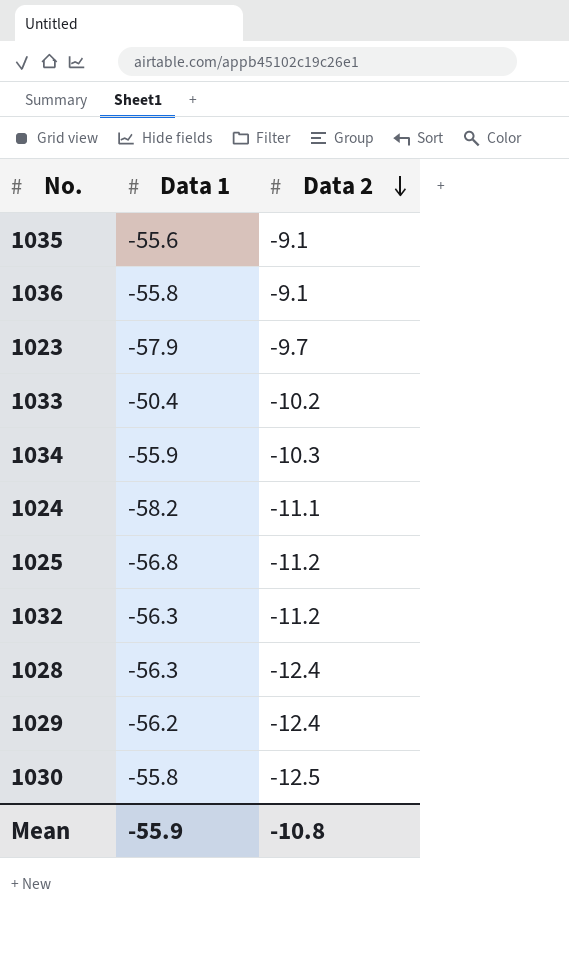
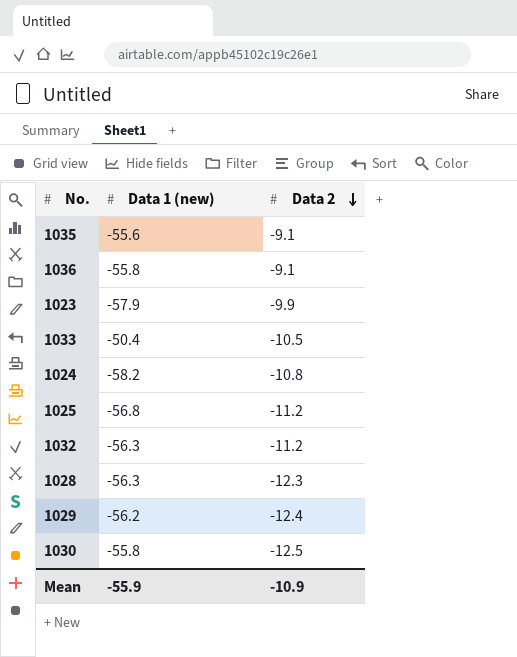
column name: Data 1 -> Data 1 (new)
row 1034: -55.9 | -10.3 -> none
1023 | Data 2: -9.7 -> -9.9
1033 | Data 2: -10.2 -> -10.5
1024 | Data 2: -11.1 -> -10.8
1028 | Data 2: -12.4 -> -12.3
Mean | Data 2: -10.8 -> -10.9

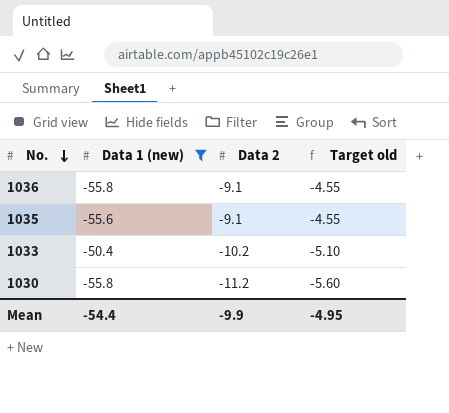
filter: none -> Data 1 (new) >= -55.8
row order: Data 2 descending -> No. descending
column Target old | formula: none -> [Data 2] * 0.5
1033 | Data 2: -10.5 -> -10.2
1030 | Data 2: -12.5 -> -11.2
Mean | Data 1 (new): -55.9 -> -54.4
Mean | Data 2: -10.9 -> -9.9

